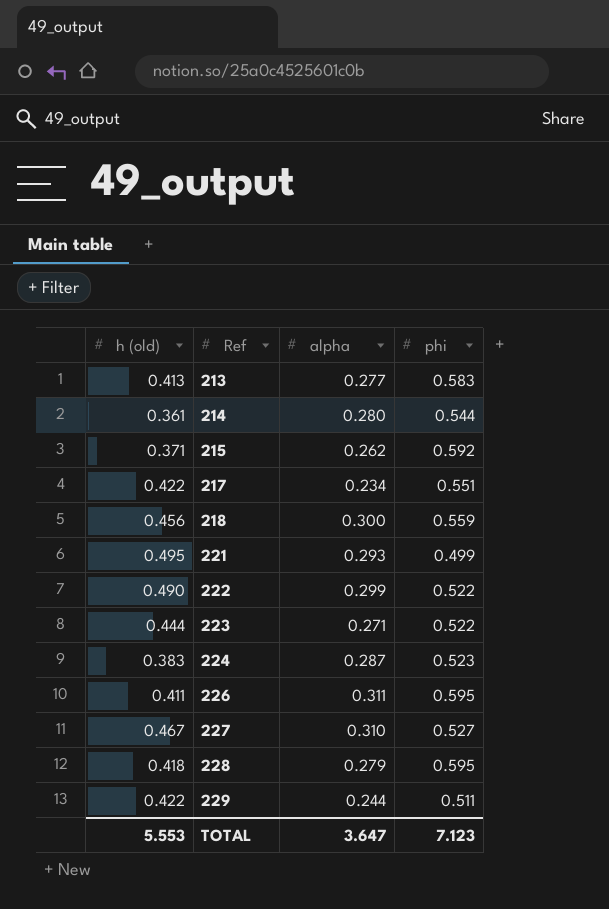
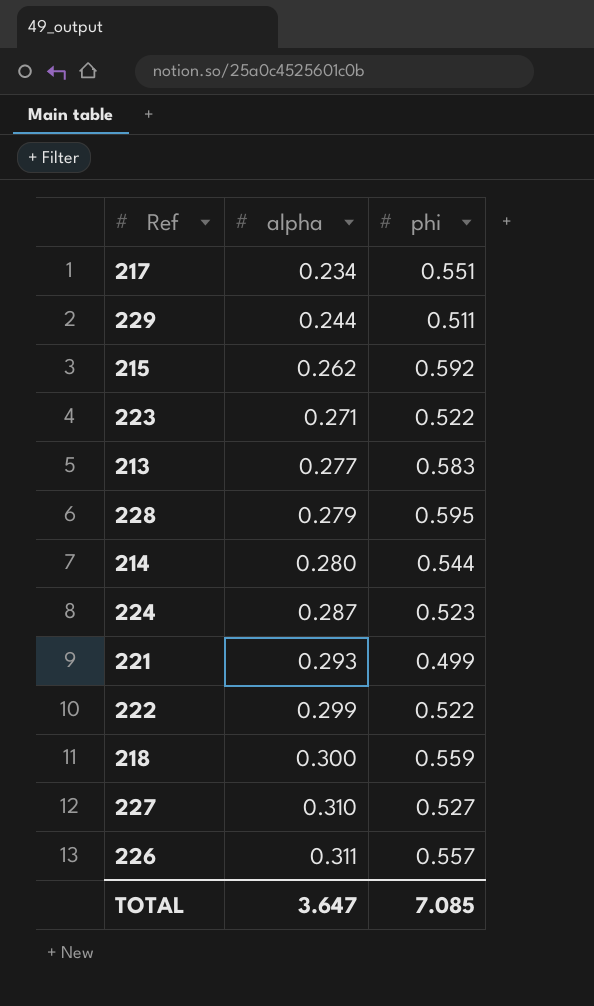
row order: Ref ascending -> alpha ascending
column h (old) | position: 1 -> none
226 | phi: 0.595 -> 0.557
TOTAL | phi: 7.123 -> 7.085

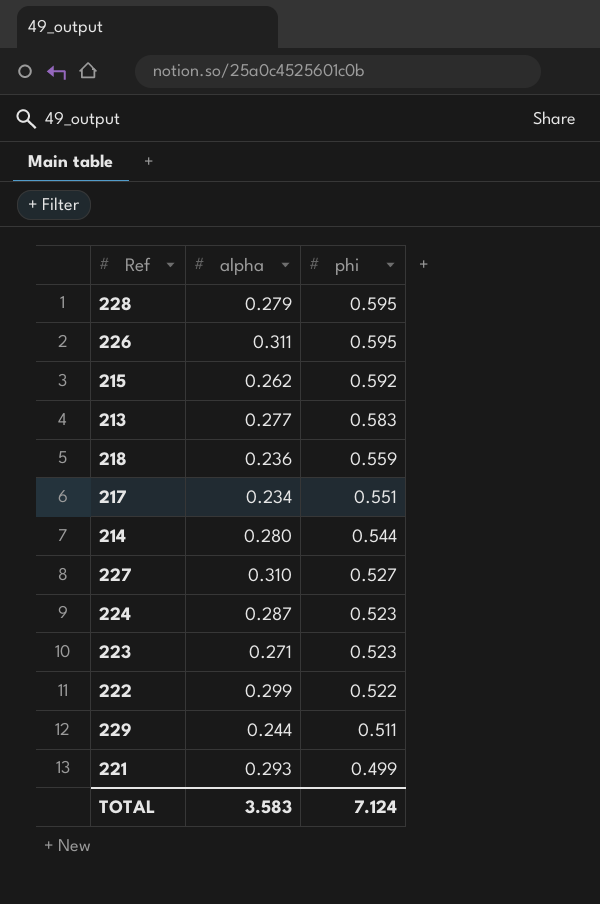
row order: alpha ascending -> phi descending
226 | phi: 0.557 -> 0.595
218 | alpha: 0.300 -> 0.236
223 | phi: 0.522 -> 0.523
TOTAL | alpha: 3.647 -> 3.583
TOTAL | phi: 7.085 -> 7.124

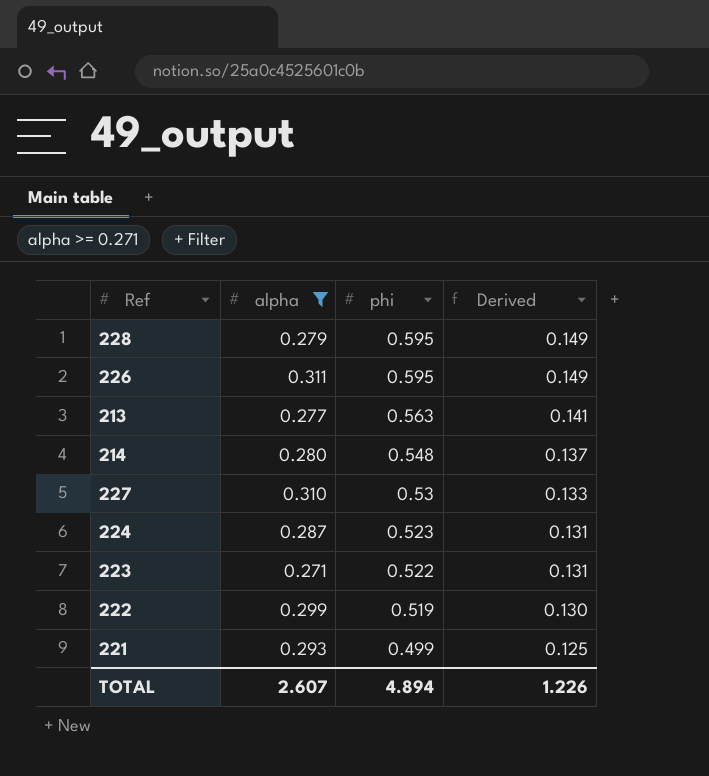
filter: none -> alpha >= 0.271
column Derived | formula: none -> [phi] * 0.25
213 | phi: 0.583 -> 0.563
214 | phi: 0.544 -> 0.548
227 | phi: 0.527 -> 0.53
223 | phi: 0.523 -> 0.522
222 | phi: 0.522 -> 0.519
TOTAL | alpha: 3.583 -> 2.607
TOTAL | phi: 7.124 -> 4.894

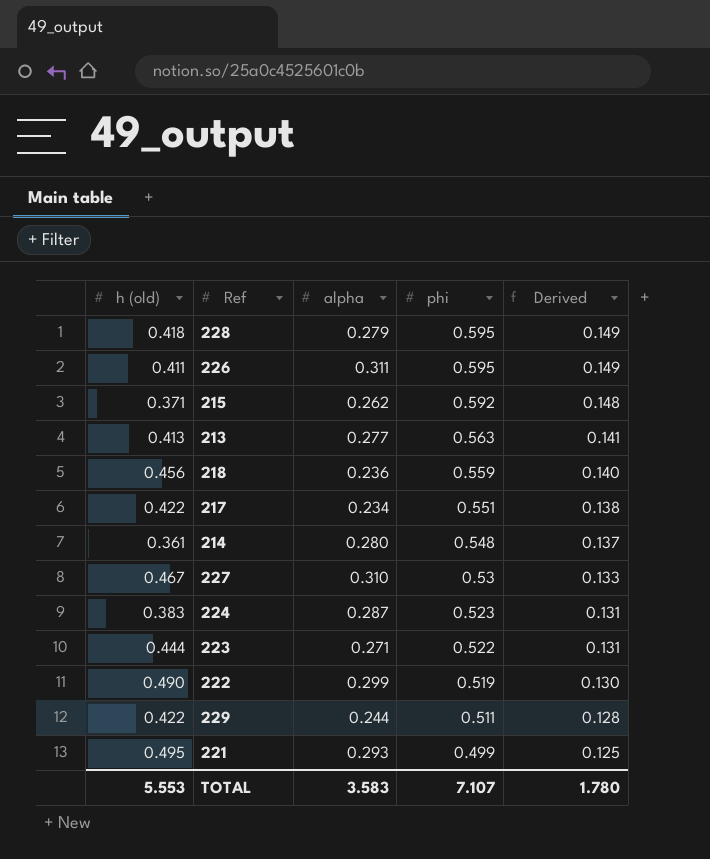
filter: alpha >= 0.271 -> none
column h (old) | position: none -> 1
TOTAL | alpha: 2.607 -> 3.583
TOTAL | phi: 4.894 -> 7.107
TOTAL | Derived: 1.226 -> 1.780

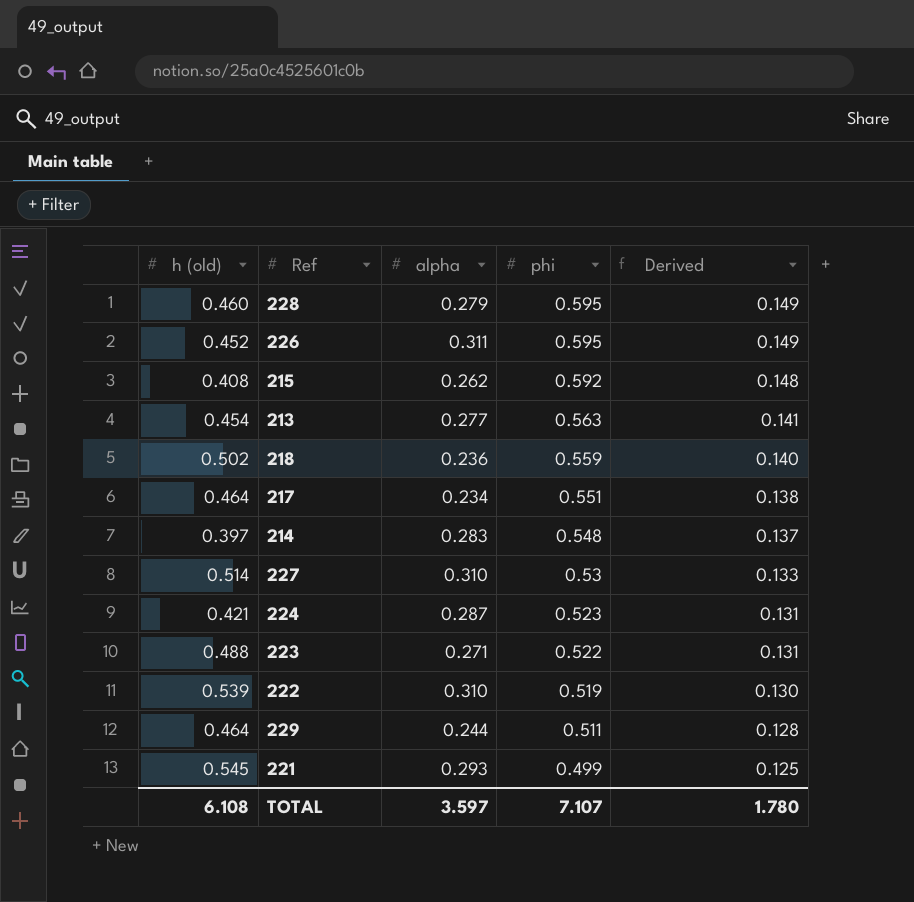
228 | h (old): 0.418 -> 0.460
226 | h (old): 0.411 -> 0.452
215 | h (old): 0.371 -> 0.408
213 | h (old): 0.413 -> 0.454
218 | h (old): 0.456 -> 0.502
217 | h (old): 0.422 -> 0.464
214 | h (old): 0.361 -> 0.397
214 | alpha: 0.280 -> 0.283
227 | h (old): 0.467 -> 0.514
224 | h (old): 0.383 -> 0.421
223 | h (old): 0.444 -> 0.488
222 | h (old): 0.490 -> 0.539
222 | alpha: 0.299 -> 0.310
229 | h (old): 0.422 -> 0.464
221 | h (old): 0.495 -> 0.545
TOTAL | h (old): 5.553 -> 6.108
TOTAL | alpha: 3.583 -> 3.597

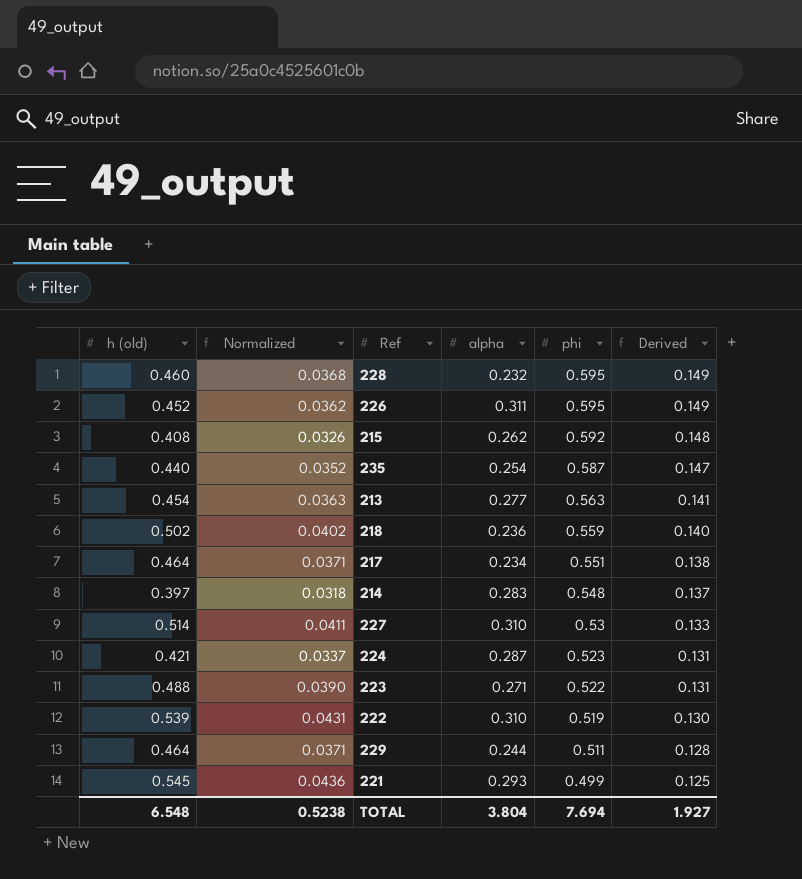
column Normalized | formula: none -> [h (old)] * 0.08
228 | alpha: 0.279 -> 0.232
row 235: none -> 0.440 | 0.0352 | 0.254 | 0.587 | 0.147
TOTAL | h (old): 6.108 -> 6.548
TOTAL | alpha: 3.597 -> 3.804
TOTAL | phi: 7.107 -> 7.694
TOTAL | Derived: 1.780 -> 1.927

